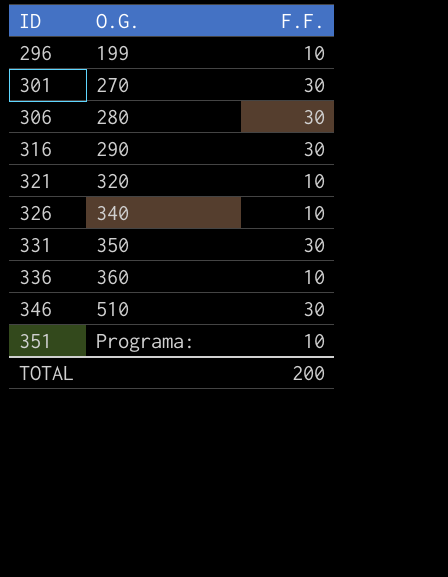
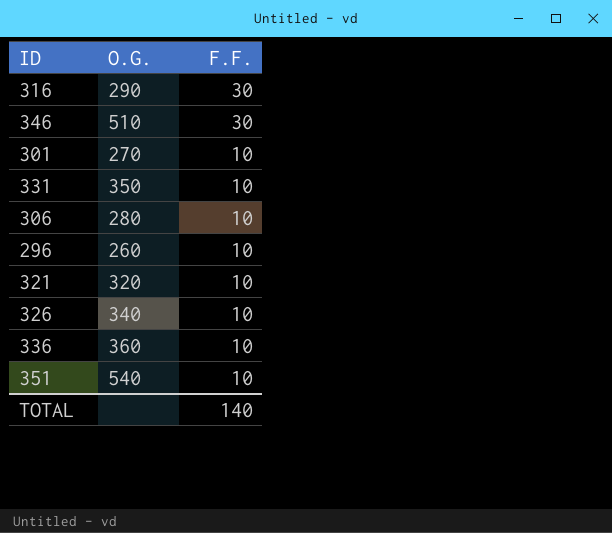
row order: ID ascending -> F.F. descending
301 | F.F.: 30 -> 10
331 | F.F.: 30 -> 10
306 | F.F.: 30 -> 10
296 | O.G.: 199 -> 260
351 | O.G.: Programa: -> 540
TOTAL | F.F.: 200 -> 140

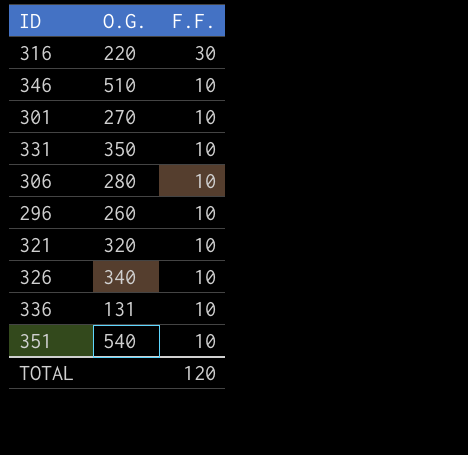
316 | O.G.: 290 -> 220
346 | F.F.: 30 -> 10
336 | O.G.: 360 -> 131
TOTAL | F.F.: 140 -> 120

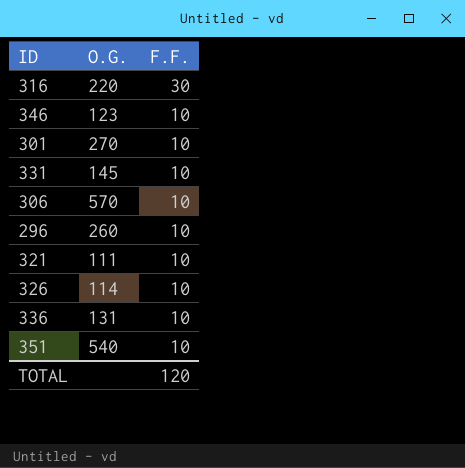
346 | O.G.: 510 -> 123
331 | O.G.: 350 -> 145
306 | O.G.: 280 -> 570
321 | O.G.: 320 -> 111
326 | O.G.: 340 -> 114

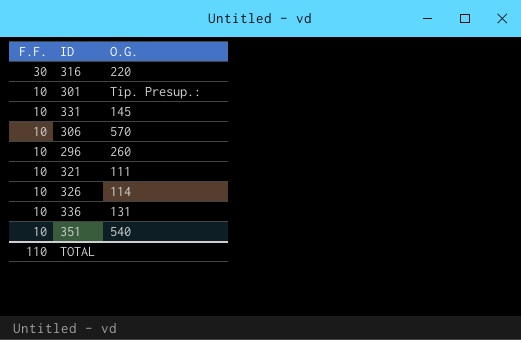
column F.F. | position: 3 -> 1
row 346: 123 | 10 -> none
301 | O.G.: 270 -> Tip. Presup.:
TOTAL | F.F.: 120 -> 110

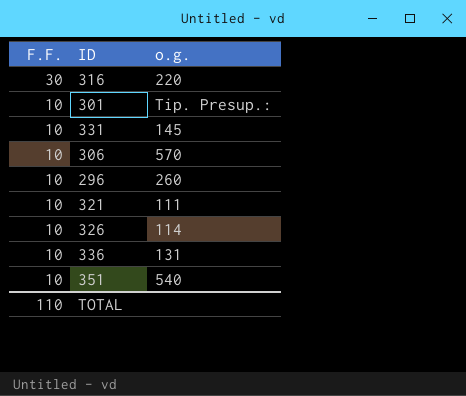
column name: O.G. -> o.g.

